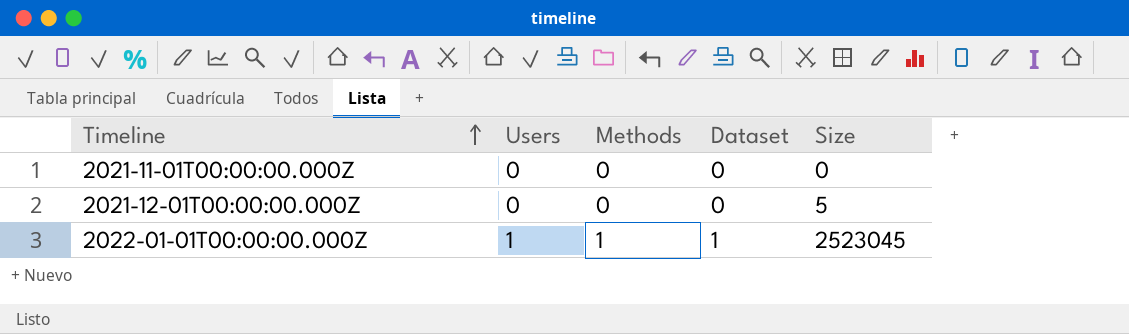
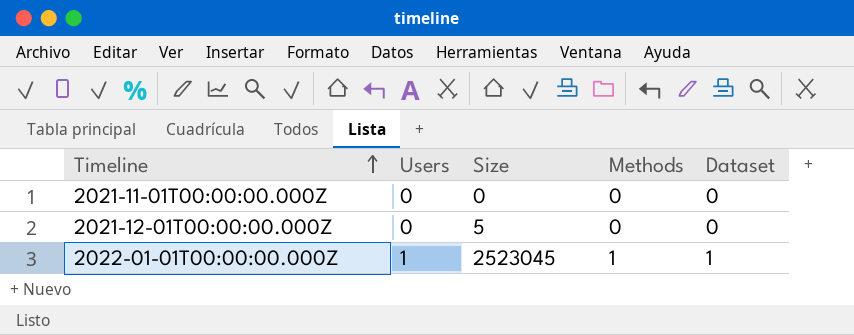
column Size | position: 5 -> 3

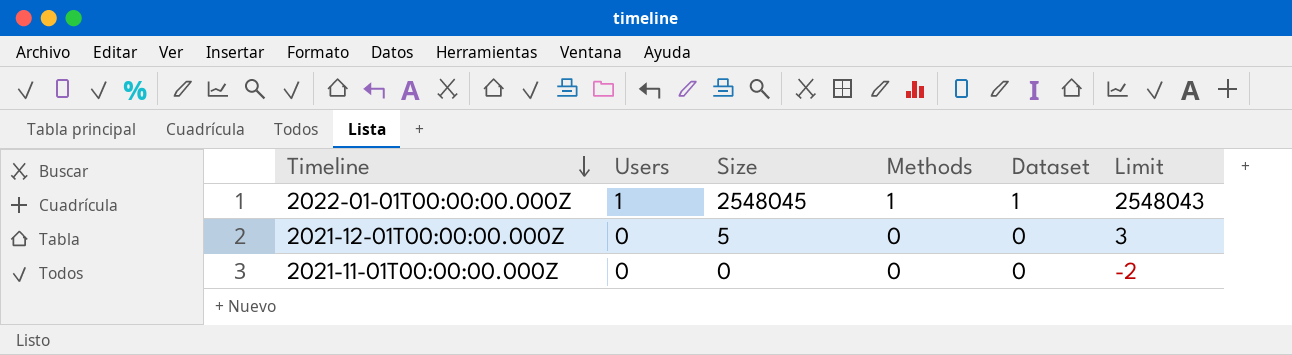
row order: Timeline ascending -> Timeline descending
column Limit | formula: none -> [Size] - 2
2022-01-01T00:00:00.000Z | Size: 2523045 -> 2548045

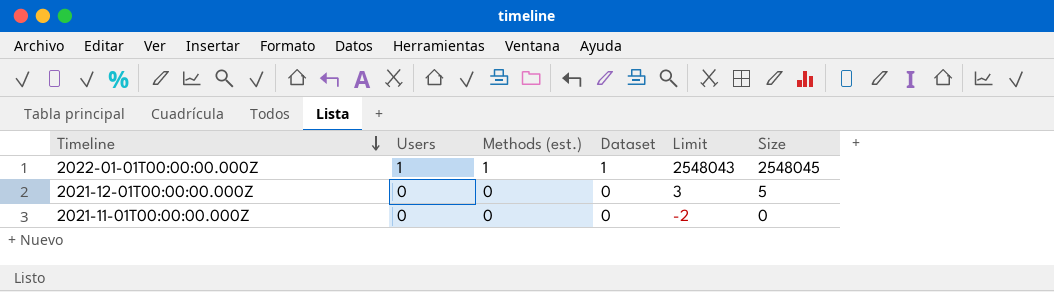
column name: Methods -> Methods (est.)
column Size | position: 3 -> 6

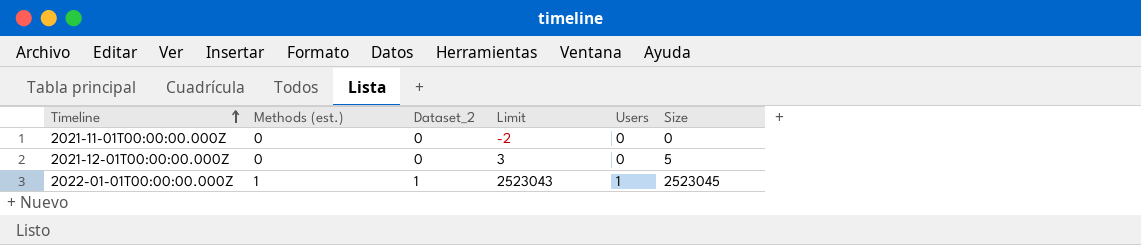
row order: Timeline descending -> Timeline ascending
column name: Dataset -> Dataset_2
column Users | position: 2 -> 5
2022-01-01T00:00:00.000Z | Limit: 2548043 -> 2523043
2022-01-01T00:00:00.000Z | Size: 2548045 -> 2523045

